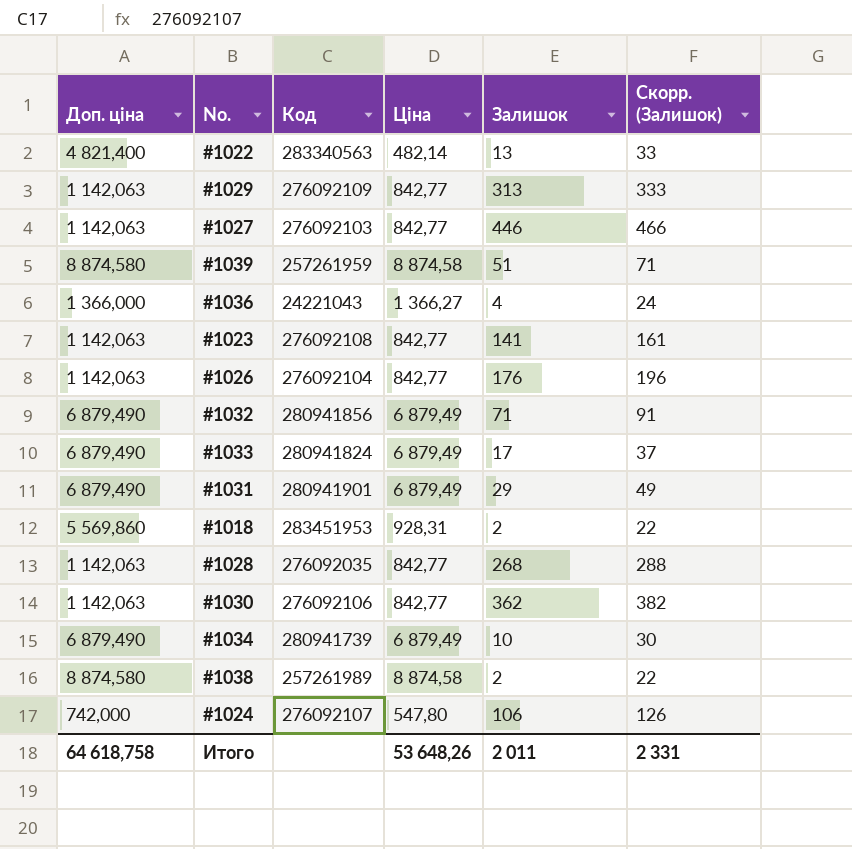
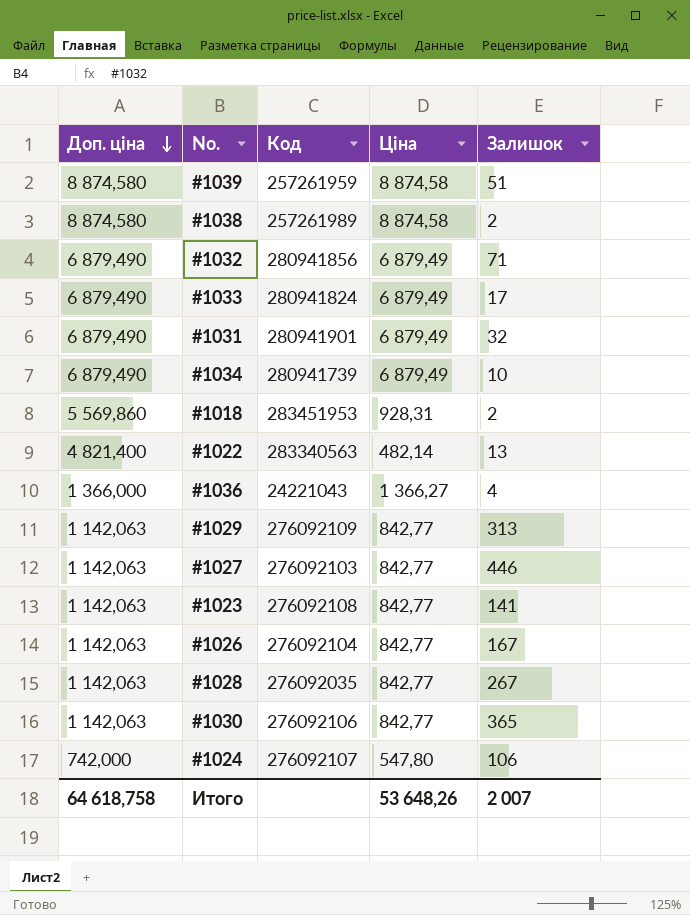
row order: none -> Доп. ціна descending
column Скорр. (Залишок) | formula: [Залишок] + 20 -> none
#1031 | Залишок: 29 -> 32
#1026 | Залишок: 176 -> 167
#1028 | Залишок: 268 -> 267
#1030 | Залишок: 362 -> 365
Итого | Залишок: 2 011 -> 2 007

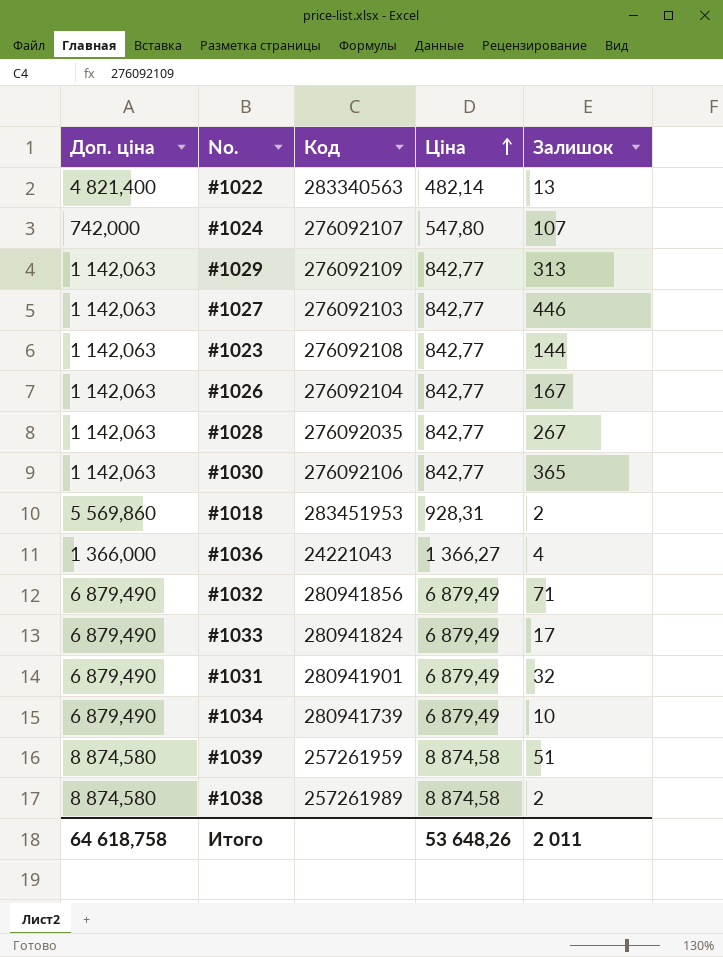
row order: Доп. ціна descending -> Ціна ascending
#1024 | Залишок: 106 -> 107
#1023 | Залишок: 141 -> 144
Итого | Залишок: 2 007 -> 2 011

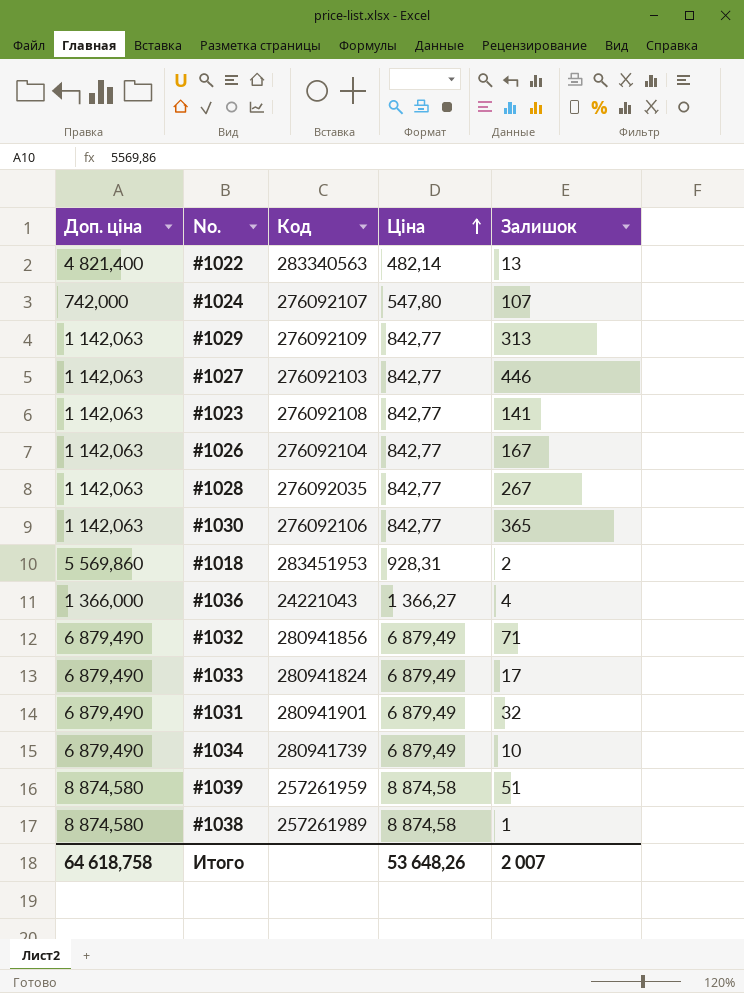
#1023 | Залишок: 144 -> 141
#1038 | Залишок: 2 -> 1
Итого | Залишок: 2 011 -> 2 007

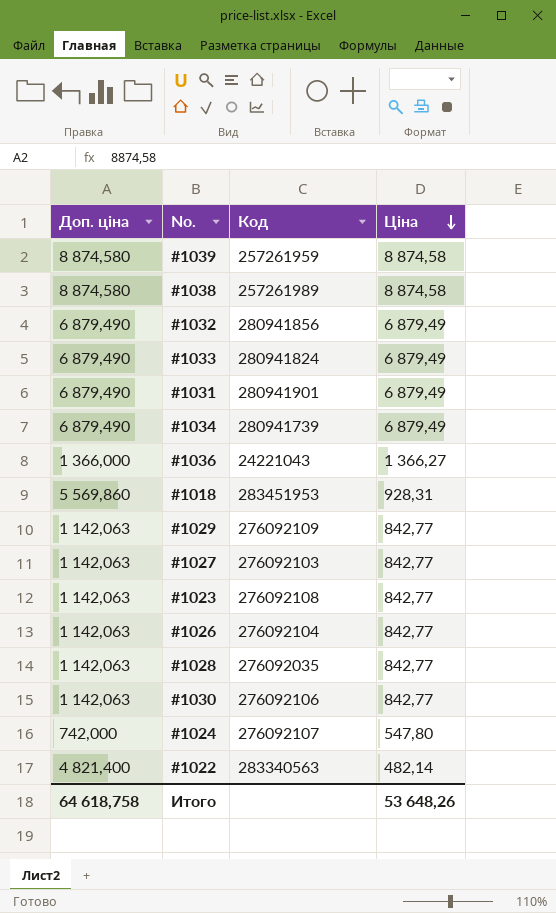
row order: Ціна ascending -> Ціна descending
column Залишок | position: 5 -> none

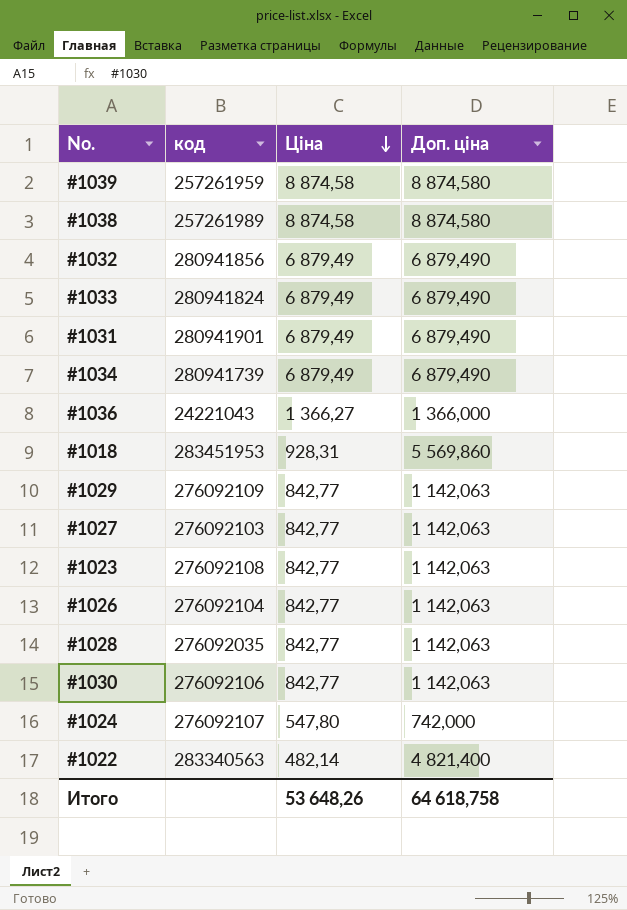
column name: Код -> код
column Доп. ціна | position: 1 -> 4

